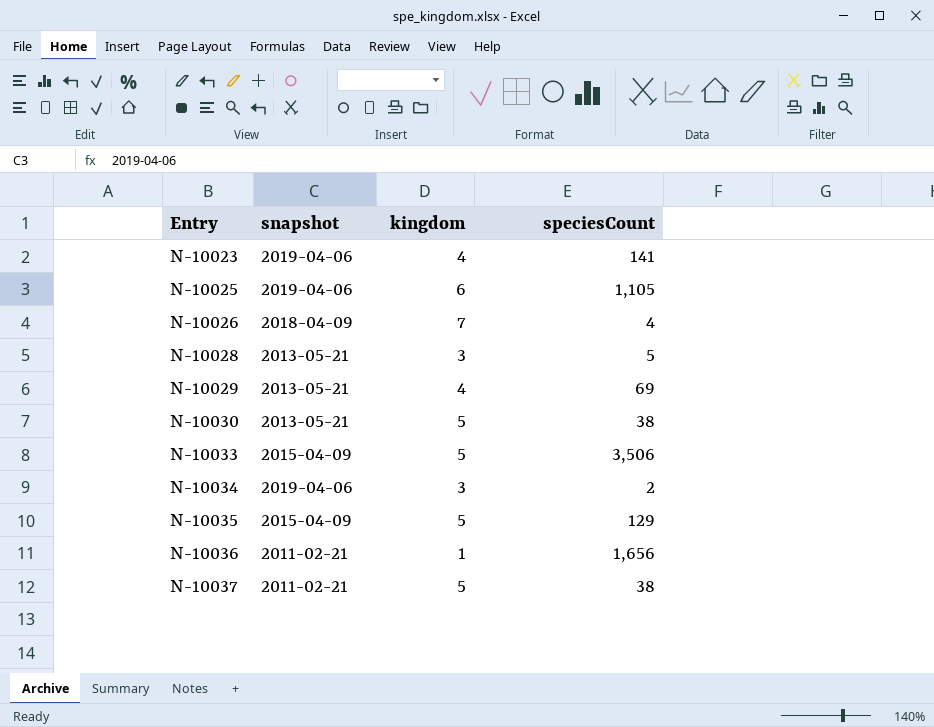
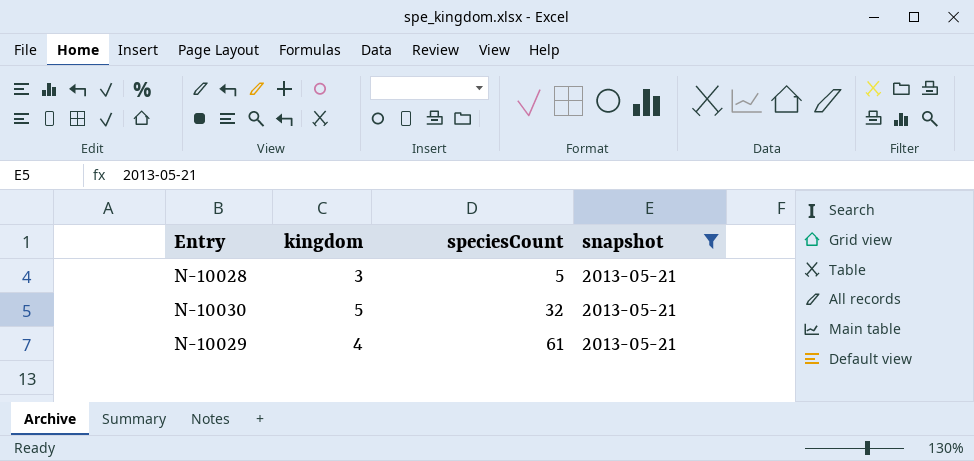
filter: none -> snapshot = 2013-05-21
row order: Entry ascending -> speciesCount ascending
column snapshot | position: 2 -> 4
N-10030 | speciesCount: 38 -> 32
N-10029 | speciesCount: 69 -> 61

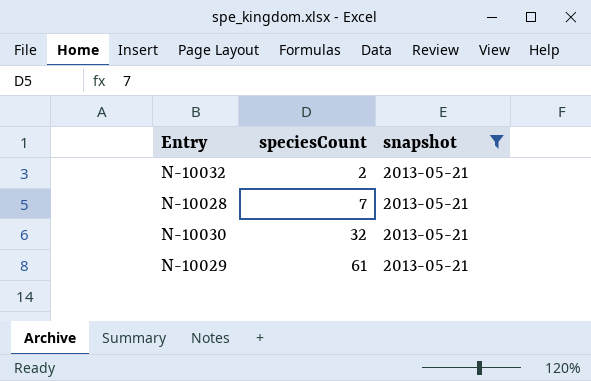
column kingdom | position: 2 -> none
row N-10032: none -> 2 | 2013-05-21
N-10028 | speciesCount: 5 -> 7

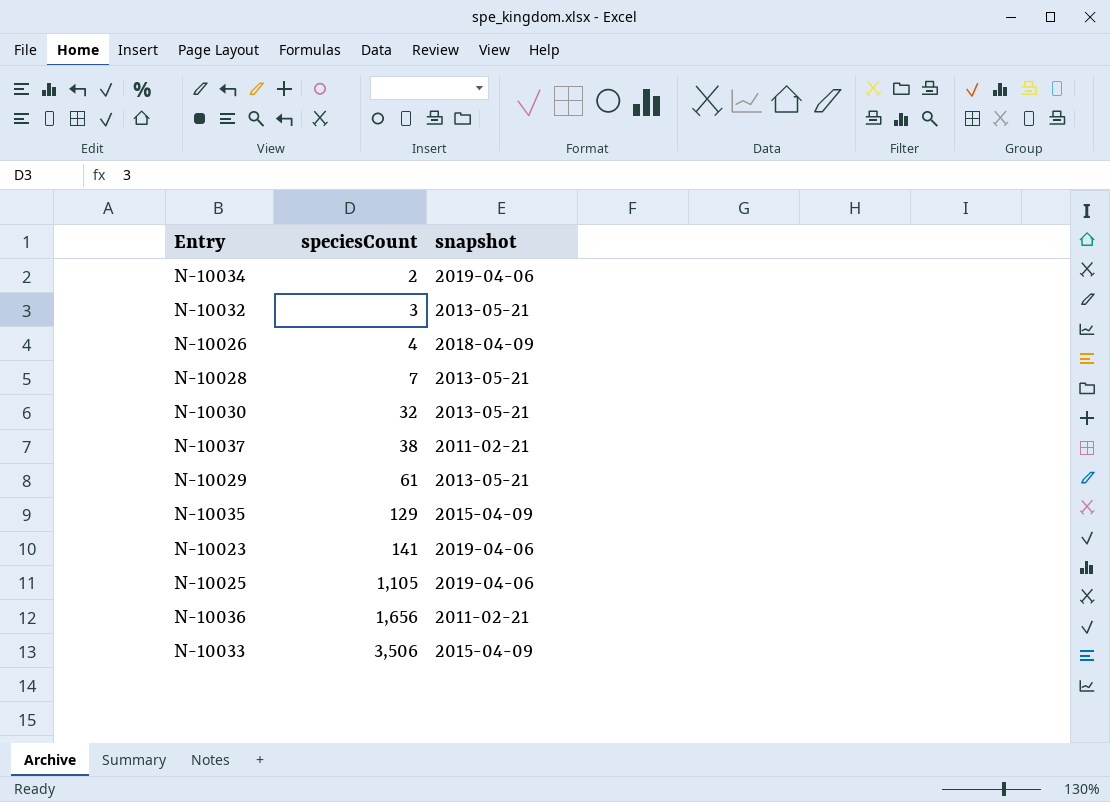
filter: snapshot = 2013-05-21 -> none
N-10032 | speciesCount: 2 -> 3

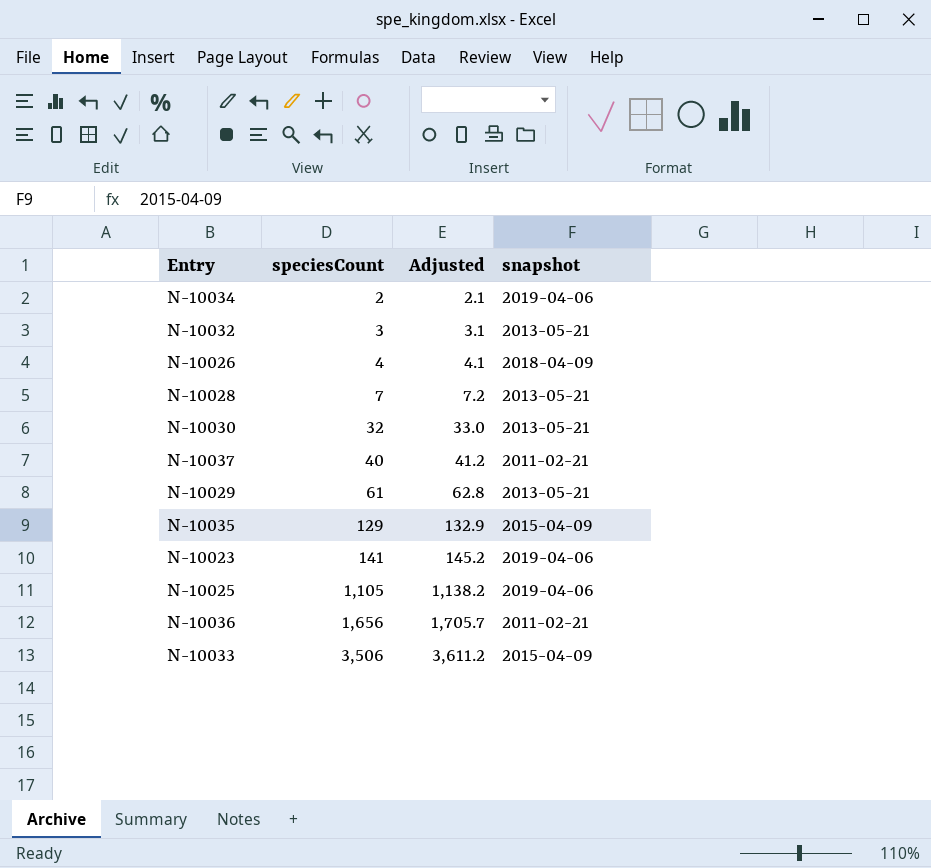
column Adjusted | formula: none -> [speciesCount] * 1.03
N-10037 | speciesCount: 38 -> 40

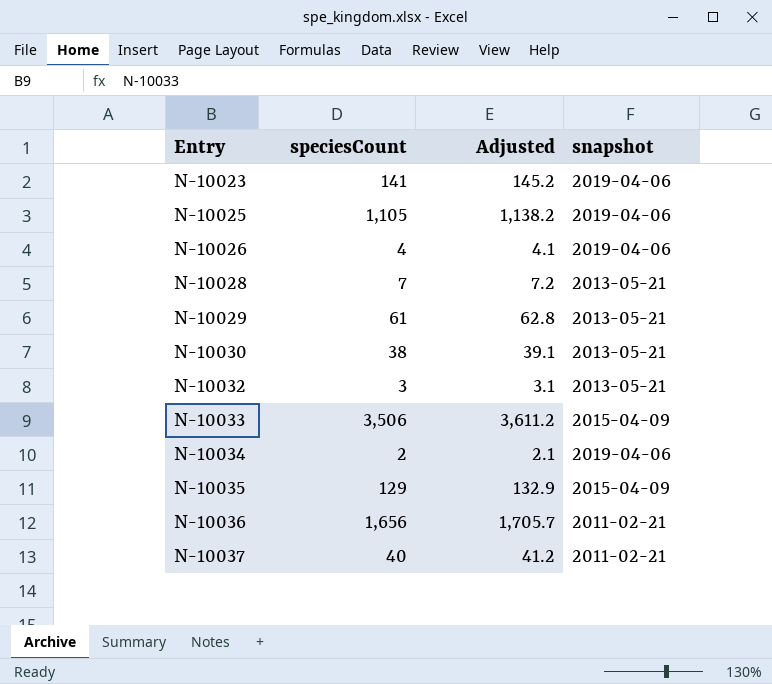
row order: speciesCount ascending -> Entry ascending
N-10026 | snapshot: 2018-04-09 -> 2019-04-06
N-10030 | speciesCount: 32 -> 38
N-10030 | Adjusted: 33.0 -> 39.1

